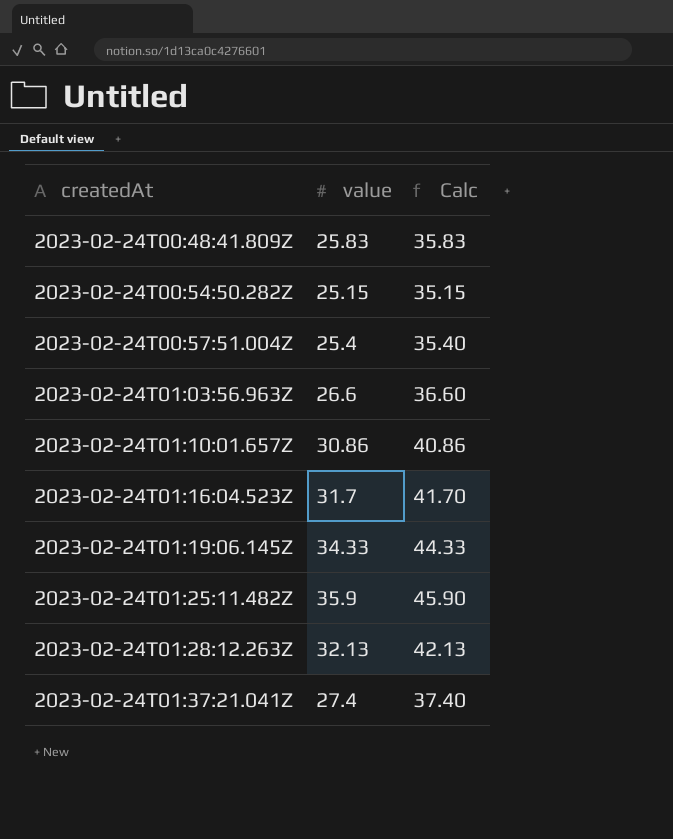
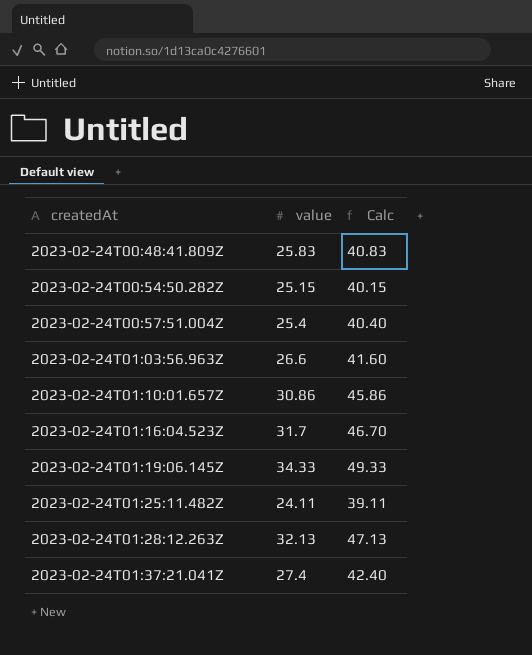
column Calc | formula: [value] + 10 -> [value] + 15
2023-02-24T01:25:11.482Z | value: 35.9 -> 24.11

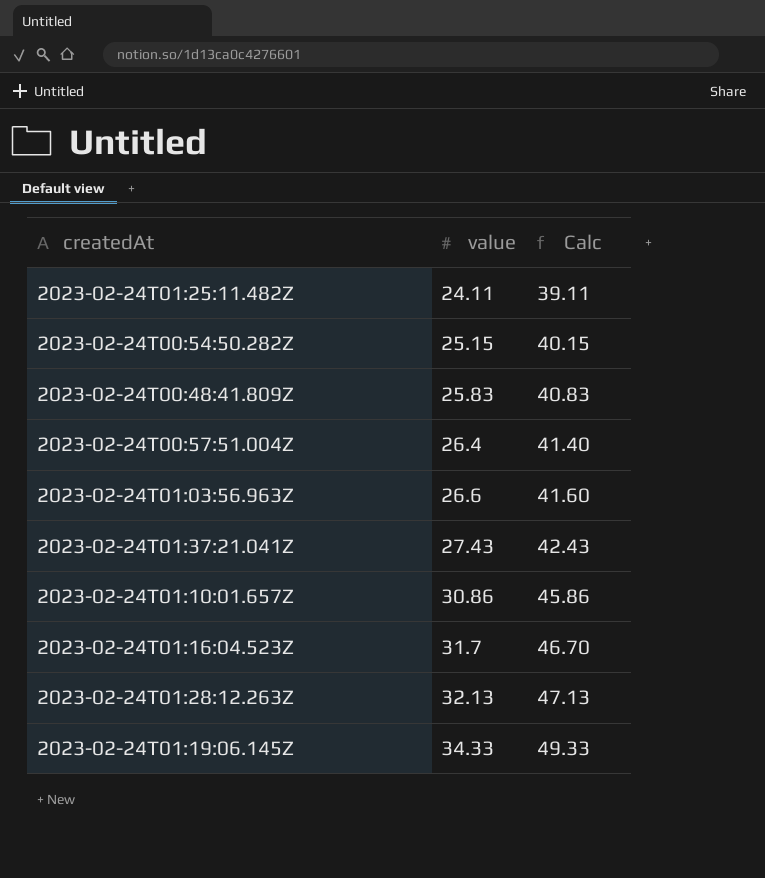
row order: createdAt ascending -> value ascending
2023-02-24T00:57:51.004Z | value: 25.4 -> 26.4
2023-02-24T00:57:51.004Z | Calc: 40.40 -> 41.40
2023-02-24T01:37:21.041Z | value: 27.4 -> 27.43
2023-02-24T01:37:21.041Z | Calc: 42.40 -> 42.43

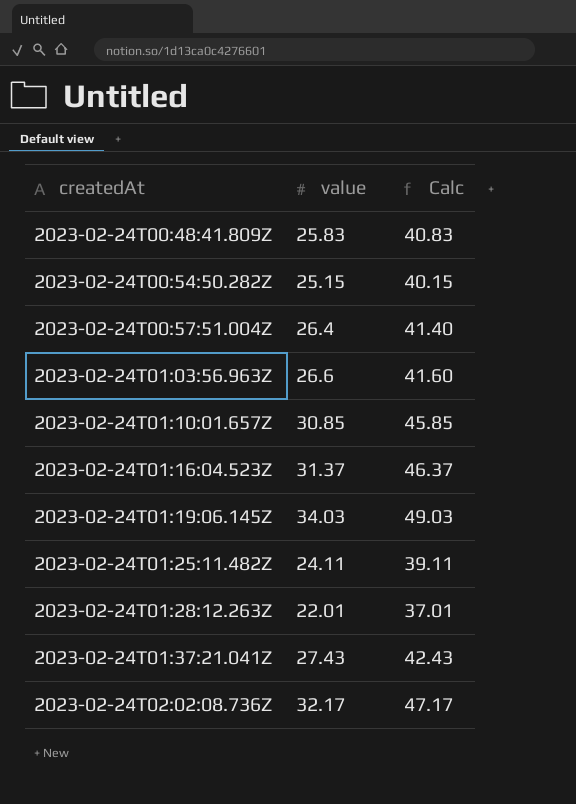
row order: value ascending -> createdAt ascending
2023-02-24T01:10:01.657Z | value: 30.86 -> 30.85
2023-02-24T01:10:01.657Z | Calc: 45.86 -> 45.85
2023-02-24T01:16:04.523Z | value: 31.7 -> 31.37
2023-02-24T01:16:04.523Z | Calc: 46.70 -> 46.37
2023-02-24T01:19:06.145Z | value: 34.33 -> 34.03
2023-02-24T01:19:06.145Z | Calc: 49.33 -> 49.03
2023-02-24T01:28:12.263Z | value: 32.13 -> 22.01
2023-02-24T01:28:12.263Z | Calc: 47.13 -> 37.01
row 2023-02-24T02:02:08.736Z: none -> 32.17 | 47.17

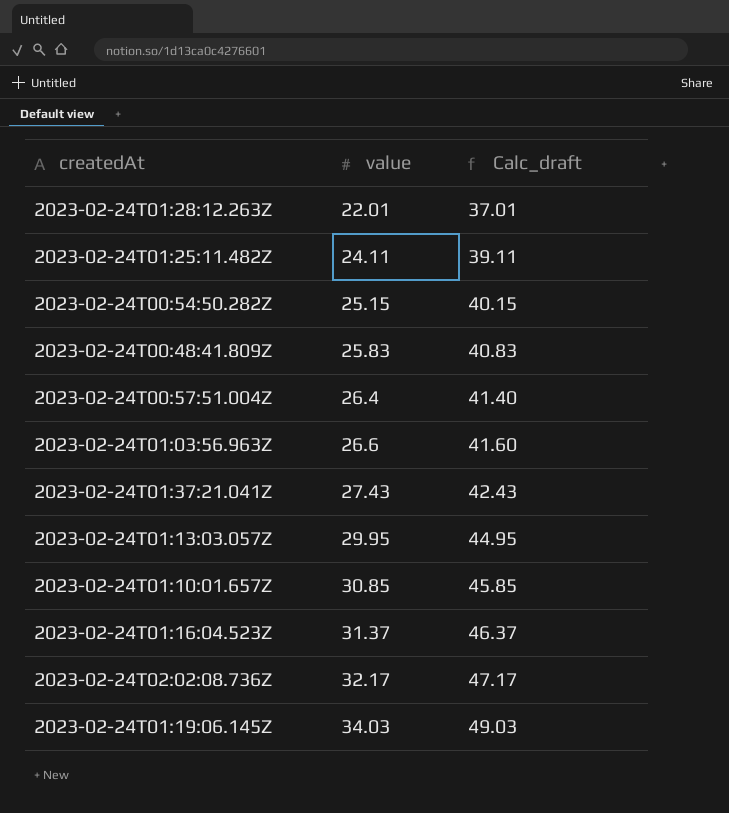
row order: createdAt ascending -> value ascending
column name: Calc -> Calc_draft
row 2023-02-24T01:13:03.057Z: none -> 29.95 | 44.95

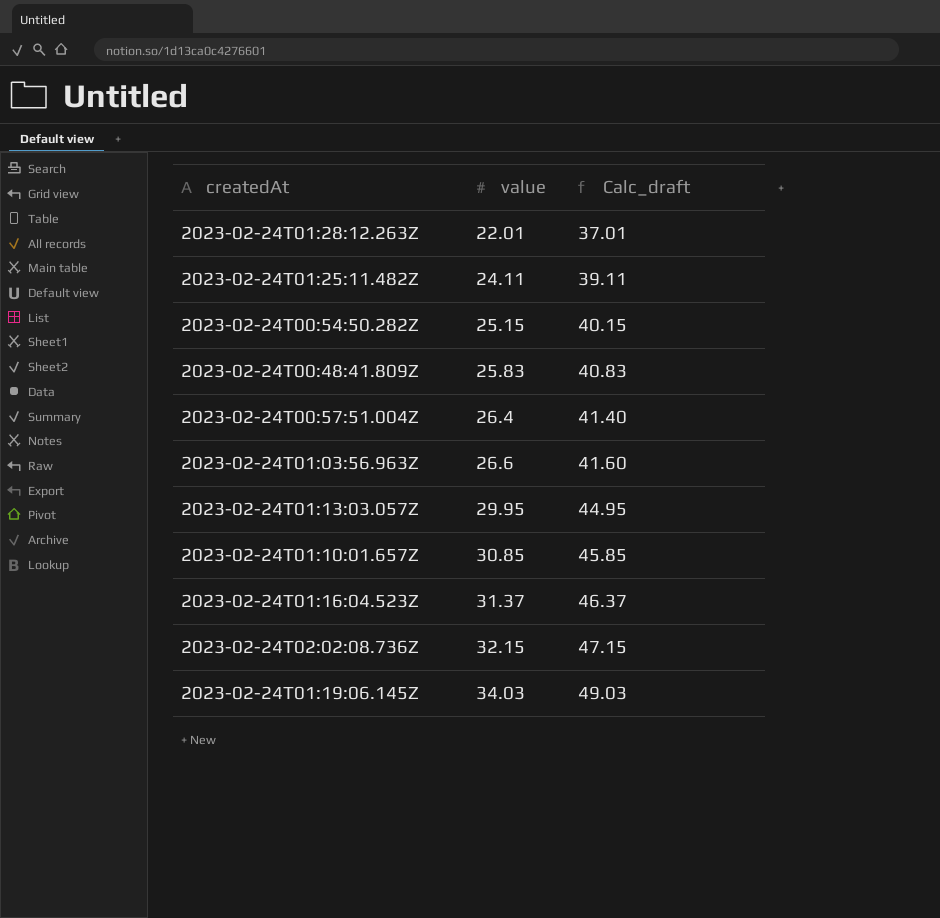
row 2023-02-24T01:37:21.041Z: 27.43 | 42.43 -> none
2023-02-24T02:02:08.736Z | value: 32.17 -> 32.15
2023-02-24T02:02:08.736Z | Calc_draft: 47.17 -> 47.15

